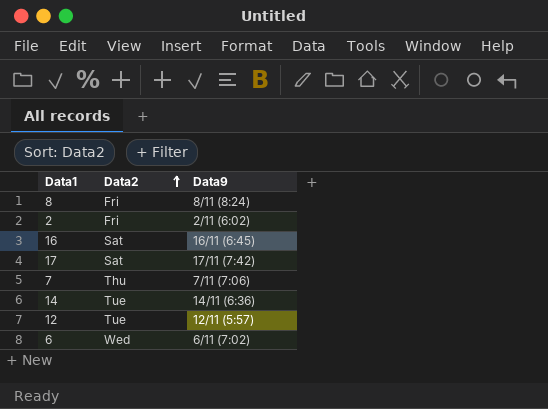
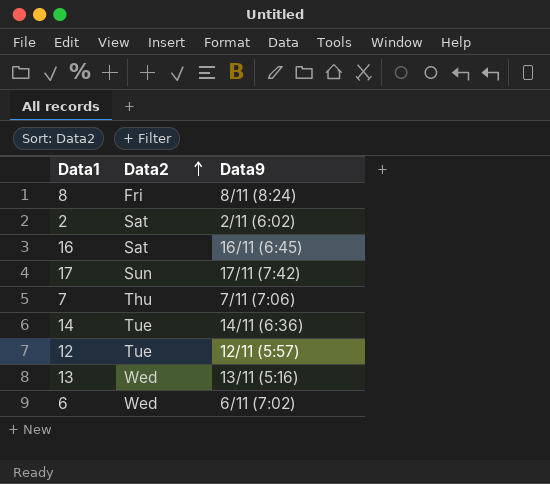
2 | Data2: Fri -> Sat
17 | Data2: Sat -> Sun
row 13: none -> Wed | 13/11 (5:16)

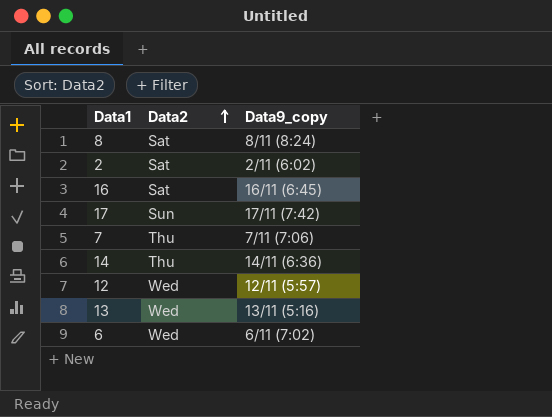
column name: Data9 -> Data9_copy
8 | Data2: Fri -> Sat
14 | Data2: Tue -> Thu
12 | Data2: Tue -> Wed

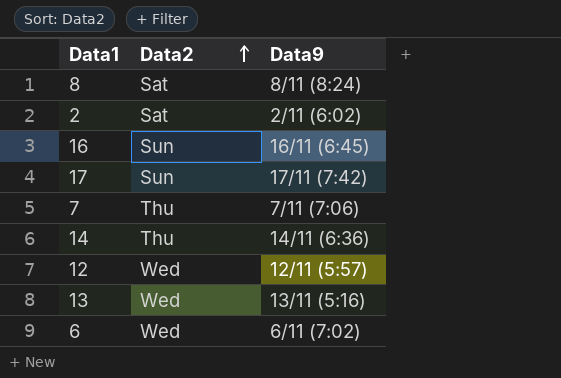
column name: Data9_copy -> Data9
16 | Data2: Sat -> Sun

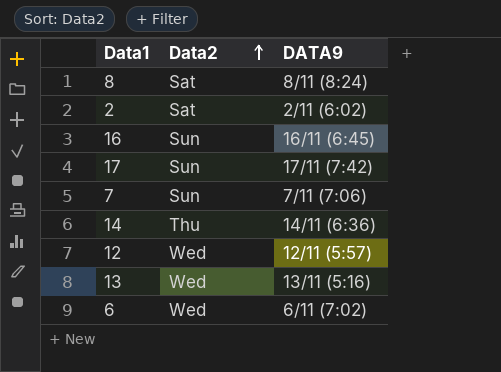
column name: Data9 -> DATA9
7 | Data2: Thu -> Sun

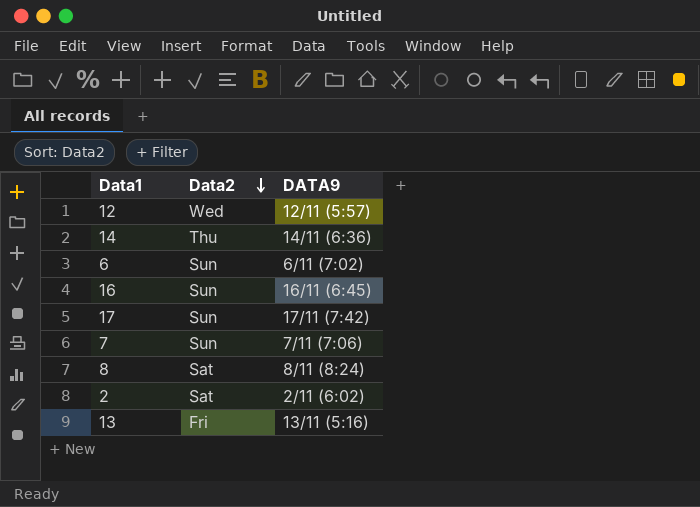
row order: Data2 ascending -> Data2 descending
6 | Data2: Wed -> Sun
13 | Data2: Wed -> Fri

